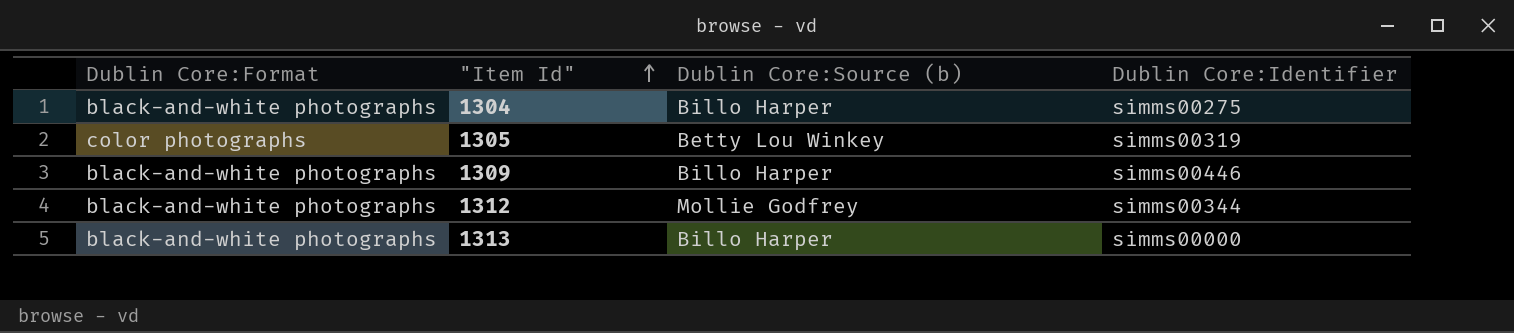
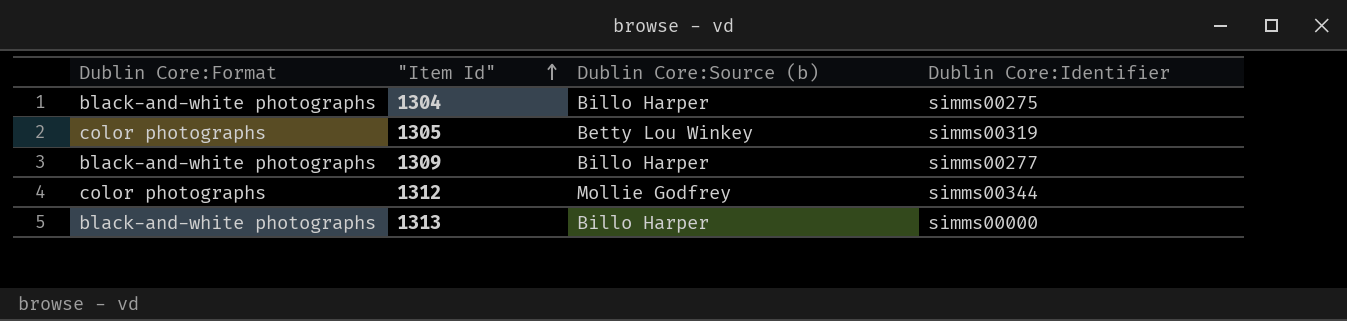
1309 | Dublin Core:Identifier: simms00446 -> simms00277
1312 | Dublin Core:Format: black-and-white photographs -> color photographs

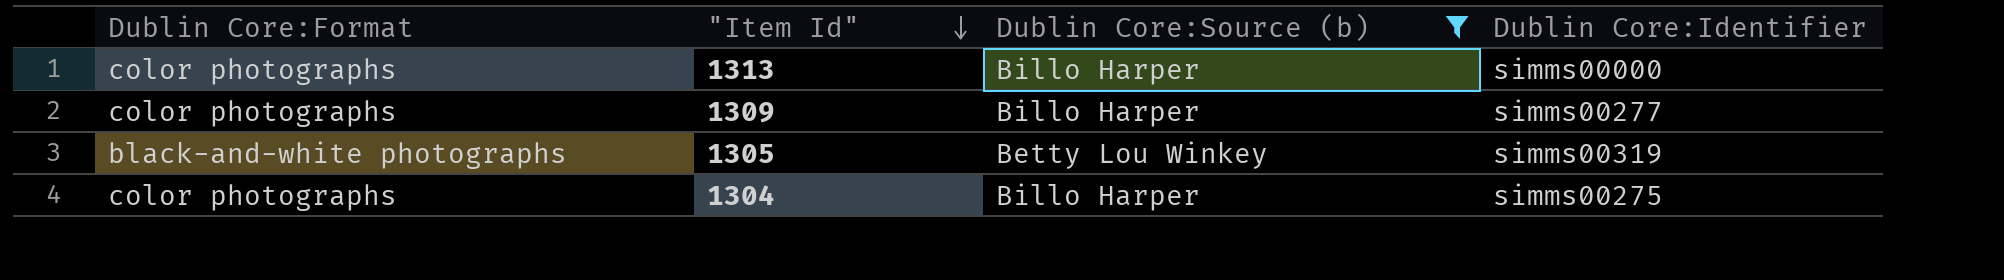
filter: none -> Dublin Core:Source (b) != Mollie Godfrey
row order: "Item Id" ascending -> "Item Id" descending
1313 | Dublin Core:Format: black-and-white photographs -> color photographs
1309 | Dublin Core:Format: black-and-white photographs -> color photographs
1305 | Dublin Core:Format: color photographs -> black-and-white photographs
1304 | Dublin Core:Format: black-and-white photographs -> color photographs

